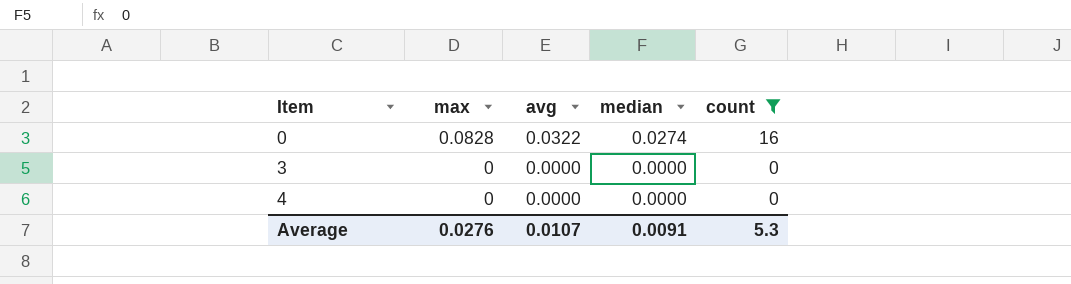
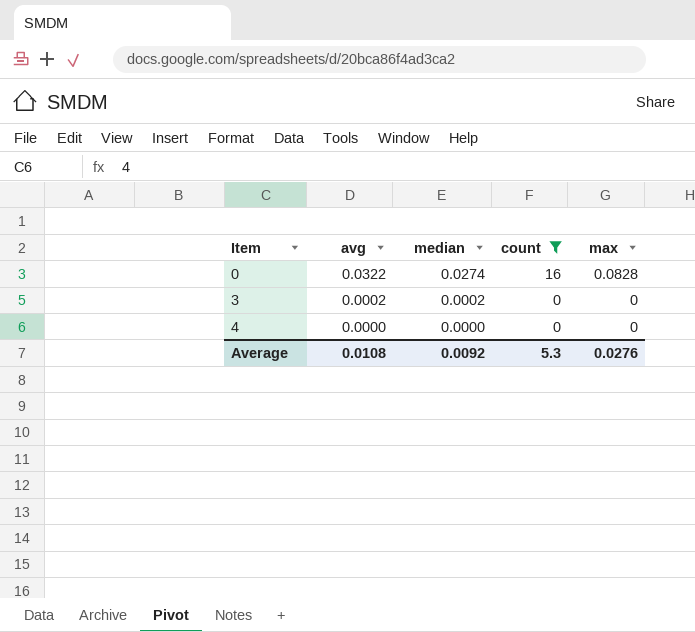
column max | position: 2 -> 5
3 | avg: 0.0000 -> 0.0002
3 | median: 0.0000 -> 0.0002
Average | avg: 0.0107 -> 0.0108
Average | median: 0.0091 -> 0.0092

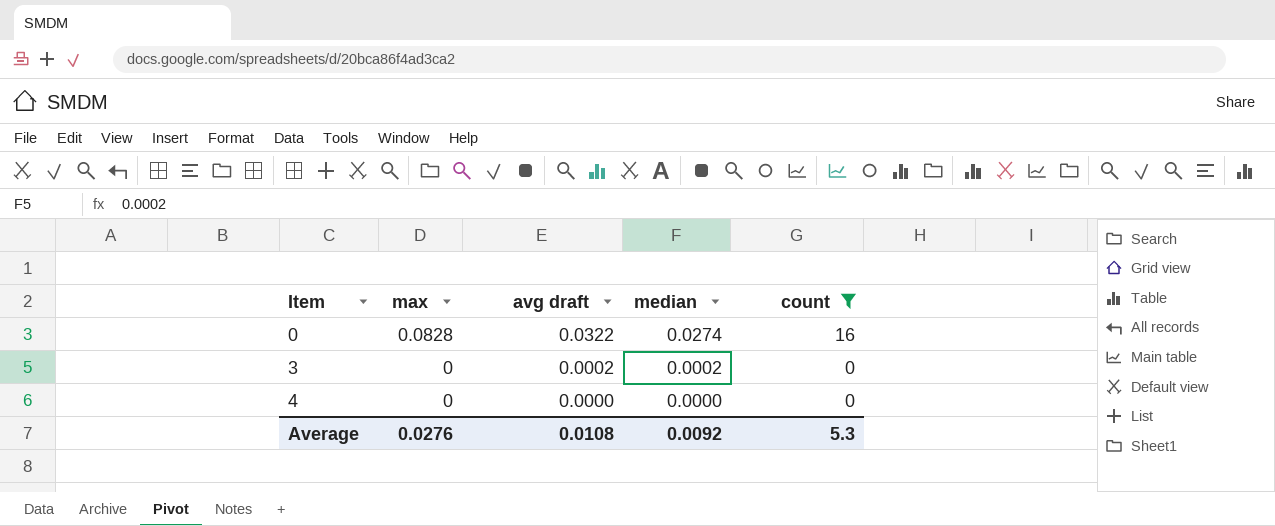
column max | position: 5 -> 2
column name: avg -> avg draft

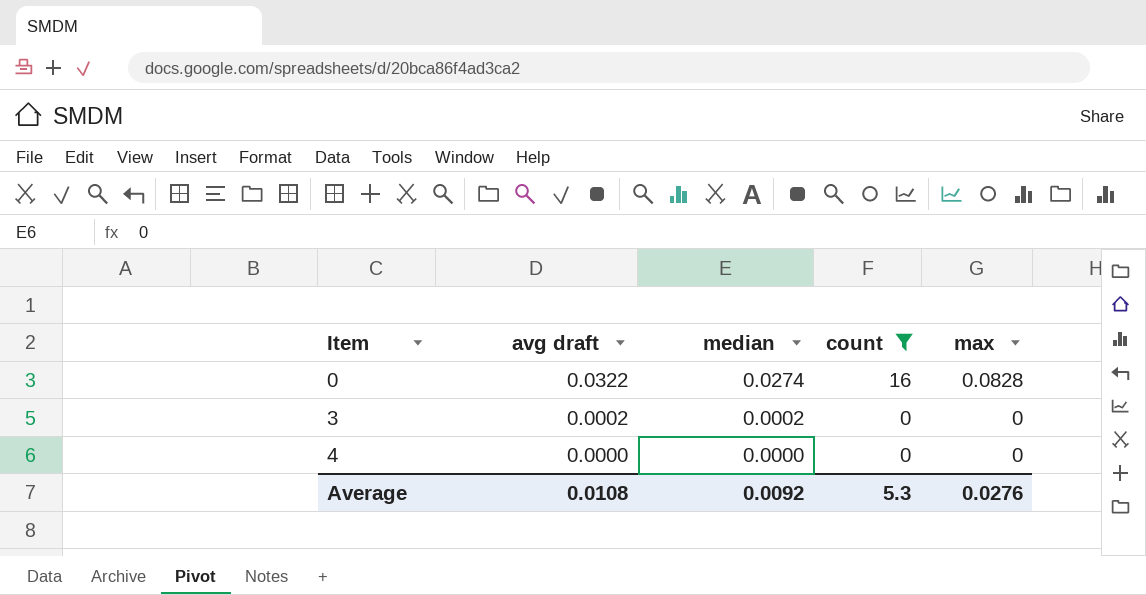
column max | position: 2 -> 5

